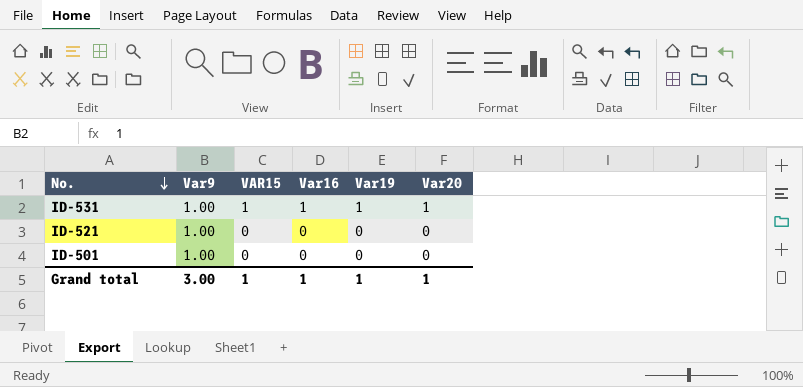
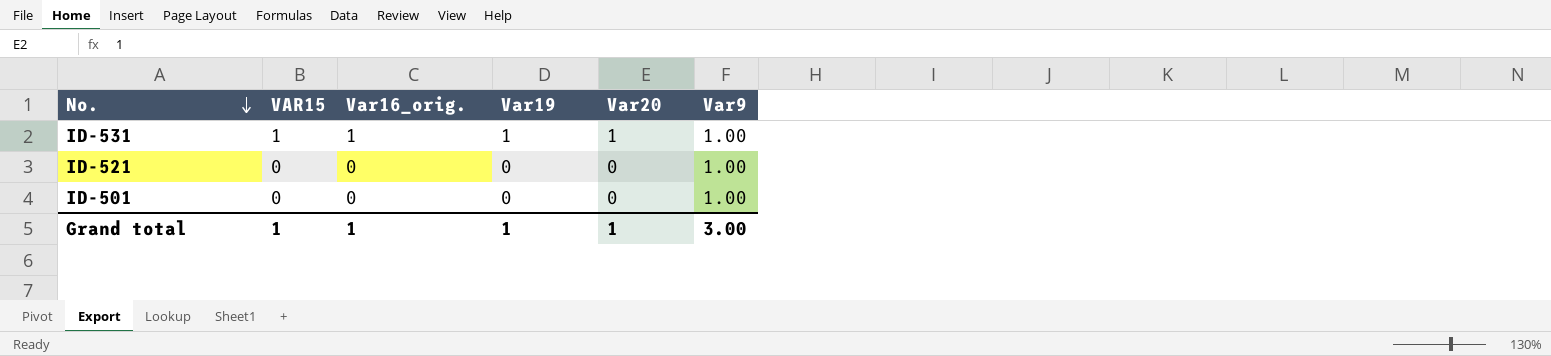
column name: Var16 -> Var16_orig.
column Var9 | position: 2 -> 6

